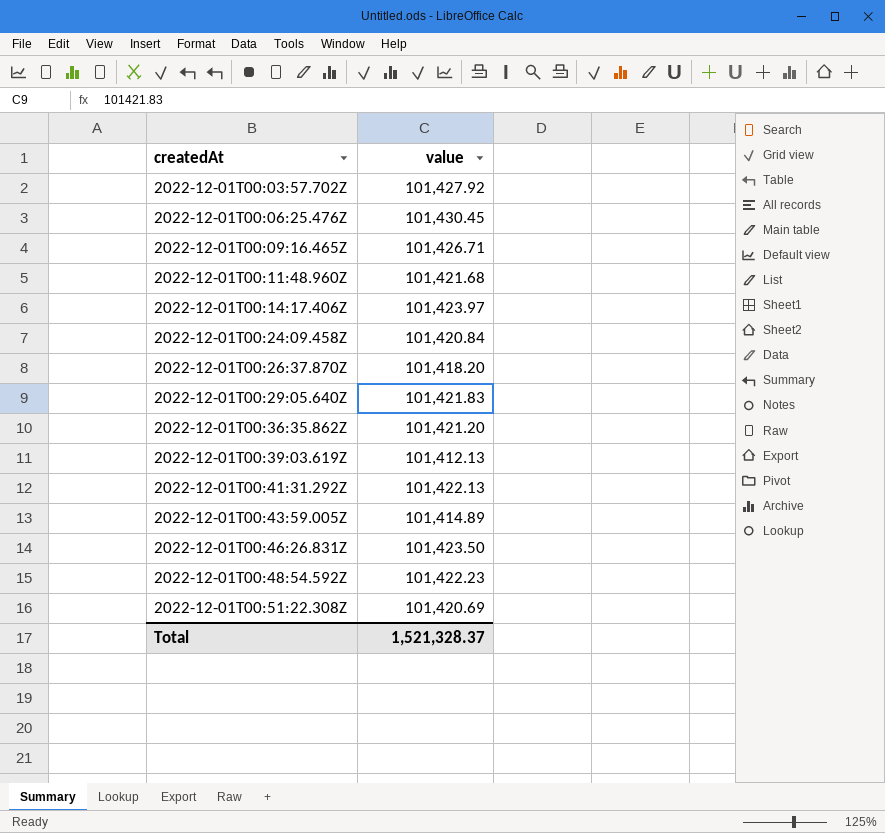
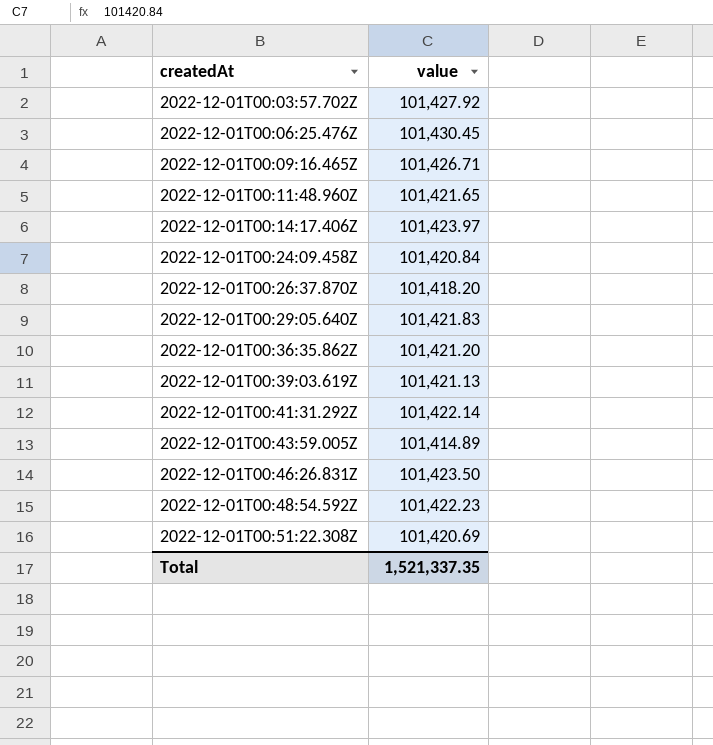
2022-12-01T00:11:48.960Z | value: 101,421.68 -> 101,421.65
2022-12-01T00:39:03.619Z | value: 101,412.13 -> 101,421.13
2022-12-01T00:41:31.292Z | value: 101,422.13 -> 101,422.14
Total | value: 1,521,328.37 -> 1,521,337.35

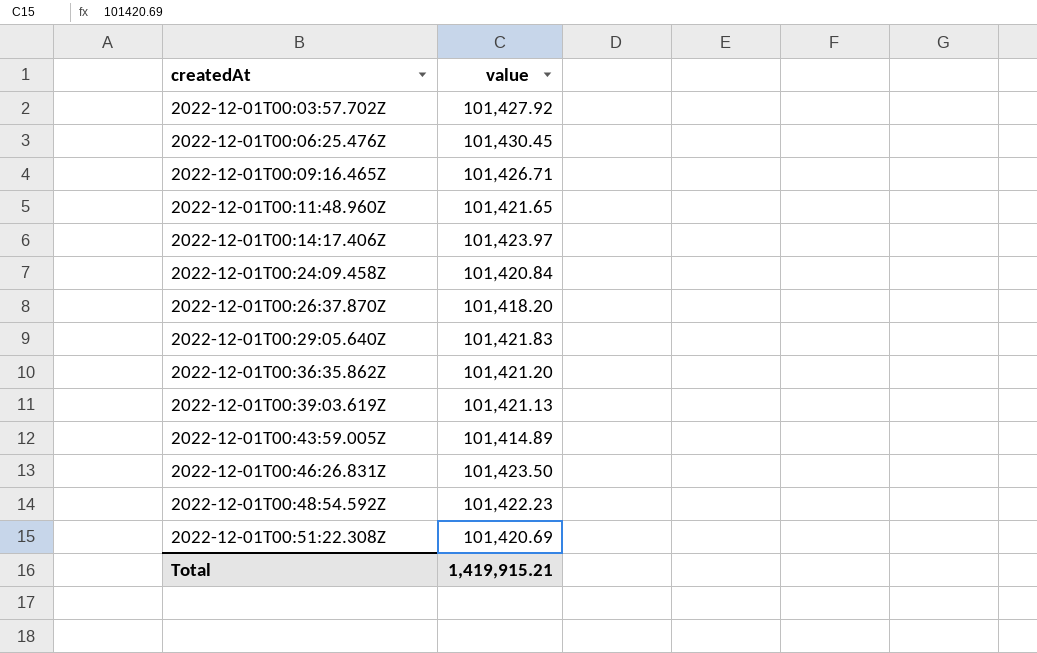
row 2022-12-01T00:41:31.292Z: 101,422.14 -> none
Total | value: 1,521,337.35 -> 1,419,915.21

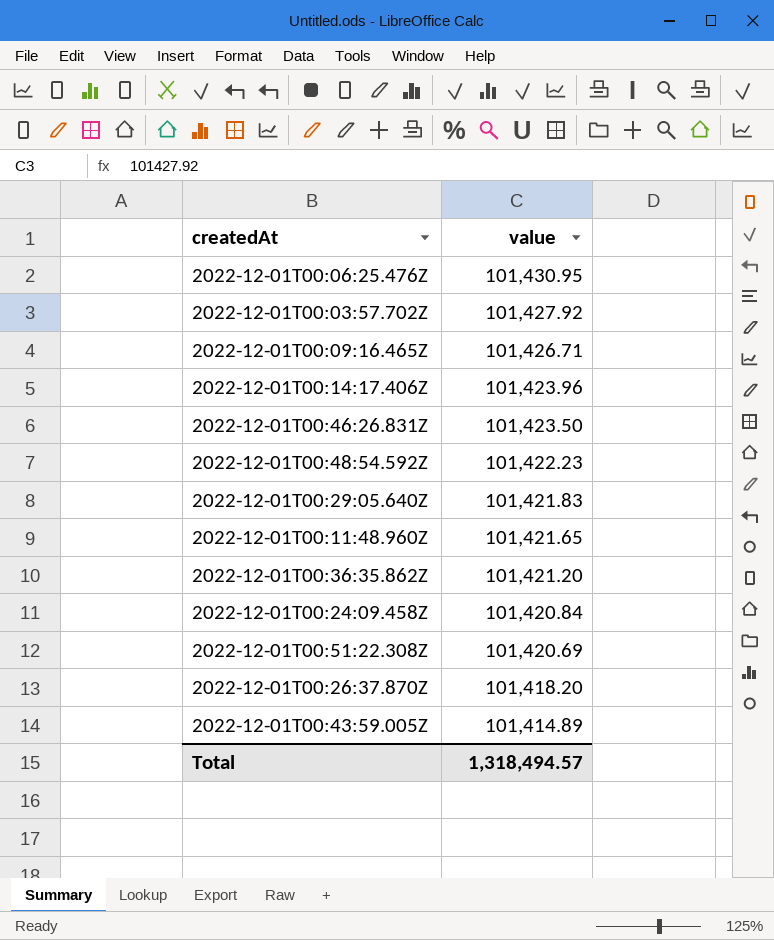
row order: createdAt ascending -> value descending
row 2022-12-01T00:39:03.619Z: 101,421.13 -> none
2022-12-01T00:06:25.476Z | value: 101,430.45 -> 101,430.95
2022-12-01T00:14:17.406Z | value: 101,423.97 -> 101,423.96
Total | value: 1,419,915.21 -> 1,318,494.57

